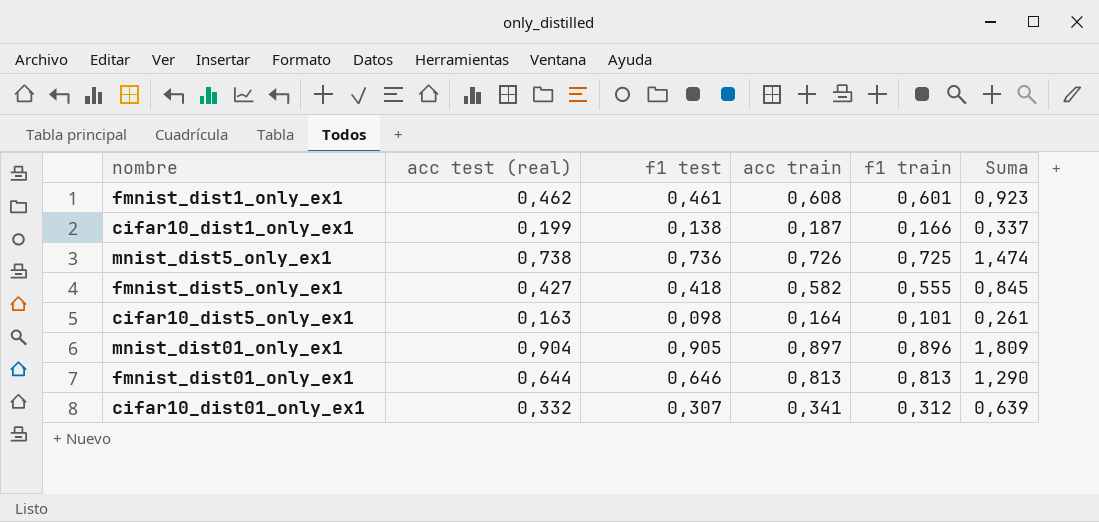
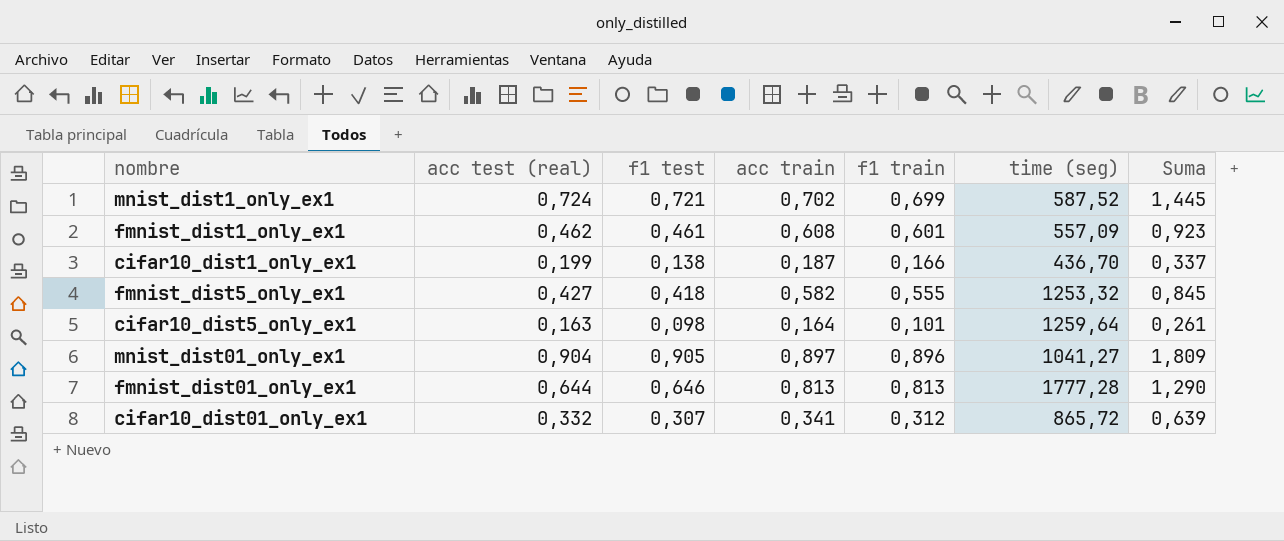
column time (seg) | position: none -> 6
row mnist_dist5_only_ex1: 0,738 | 0,736 | 0,726 | 0,725 | 1,474 -> none
row mnist_dist1_only_ex1: none -> 0,724 | 0,721 | 0,702 | 0,699 | 587,52 | 1,445

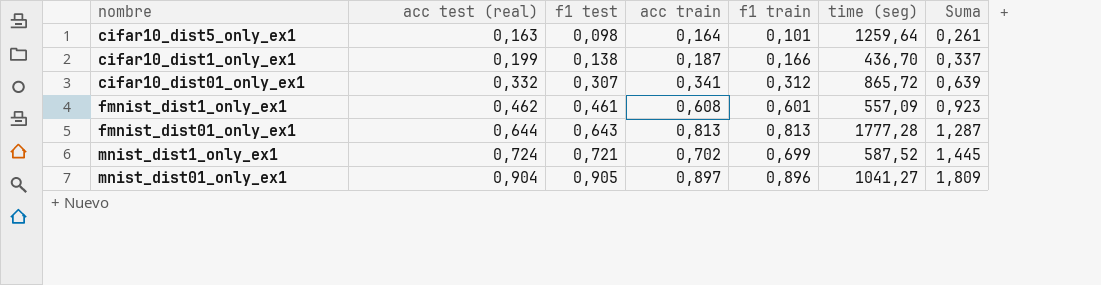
row order: none -> acc test (real) ascending
row fmnist_dist5_only_ex1: 0,427 | 0,418 | 0,582 | 0,555 | 1253,32 | 0,845 -> none
fmnist_dist01_only_ex1 | f1 test: 0,646 -> 0,643
fmnist_dist01_only_ex1 | Suma: 1,290 -> 1,287

